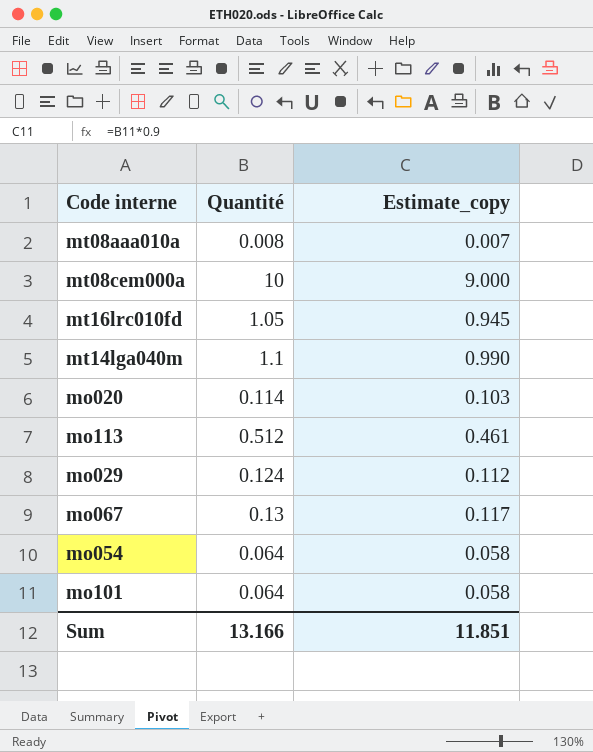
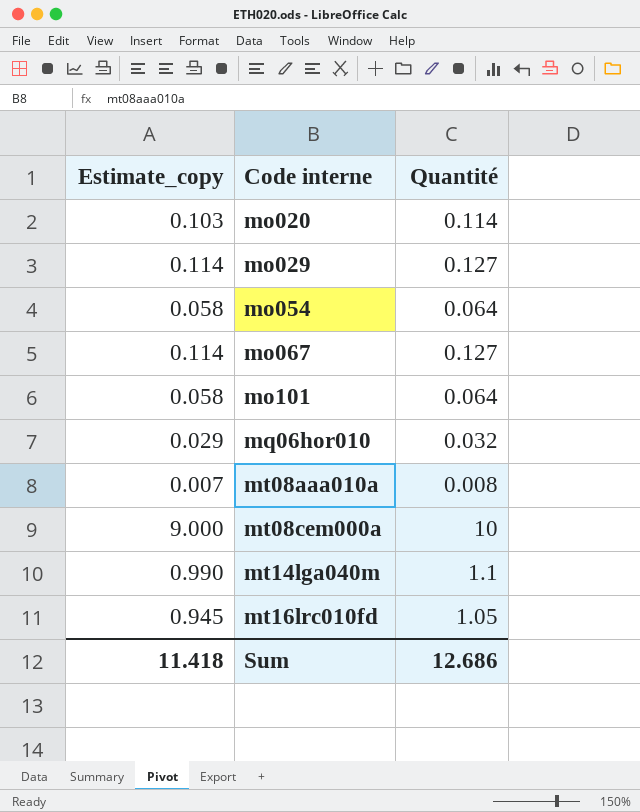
row order: none -> Code interne ascending
column Estimate_copy | position: 3 -> 1
row mo113: 0.512 | 0.461 -> none
mo029 | Estimate_copy: 0.112 -> 0.114
mo029 | Quantité: 0.124 -> 0.127
mo067 | Estimate_copy: 0.117 -> 0.114
mo067 | Quantité: 0.13 -> 0.127
row mq06hor010: none -> 0.029 | 0.032
Sum | Estimate_copy: 11.851 -> 11.418
Sum | Quantité: 13.166 -> 12.686

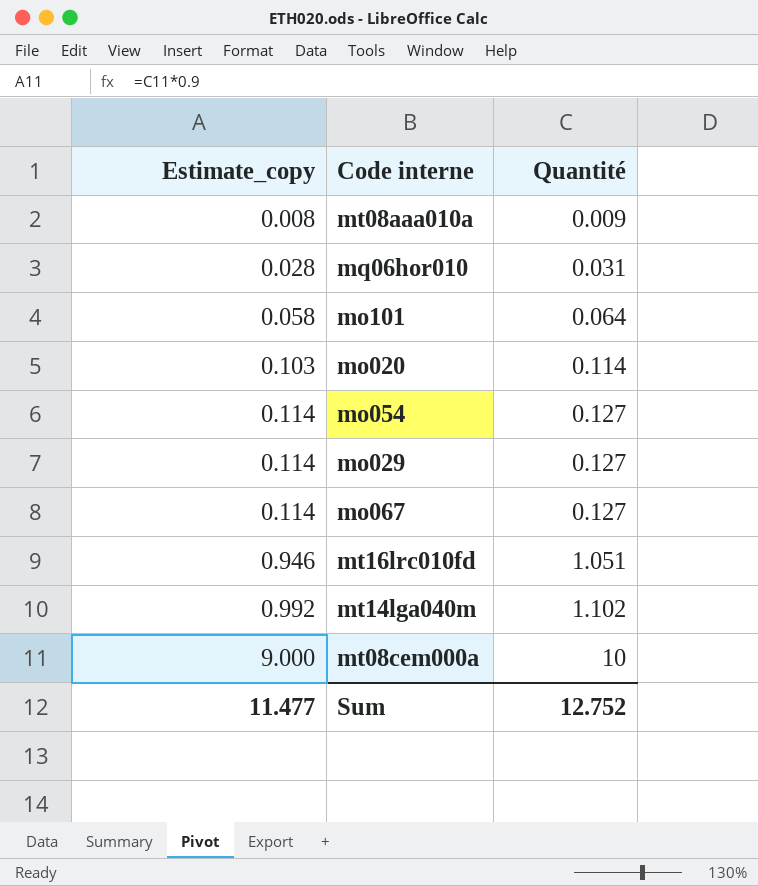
row order: Code interne ascending -> Estimate_copy ascending
mt08aaa010a | Estimate_copy: 0.007 -> 0.008
mt08aaa010a | Quantité: 0.008 -> 0.009
mq06hor010 | Estimate_copy: 0.029 -> 0.028
mq06hor010 | Quantité: 0.032 -> 0.031
mo054 | Estimate_copy: 0.058 -> 0.114
mo054 | Quantité: 0.064 -> 0.127
mt16lrc010fd | Estimate_copy: 0.945 -> 0.946
mt16lrc010fd | Quantité: 1.05 -> 1.051
mt14lga040m | Estimate_copy: 0.990 -> 0.992
mt14lga040m | Quantité: 1.1 -> 1.102
Sum | Estimate_copy: 11.418 -> 11.477
Sum | Quantité: 12.686 -> 12.752

